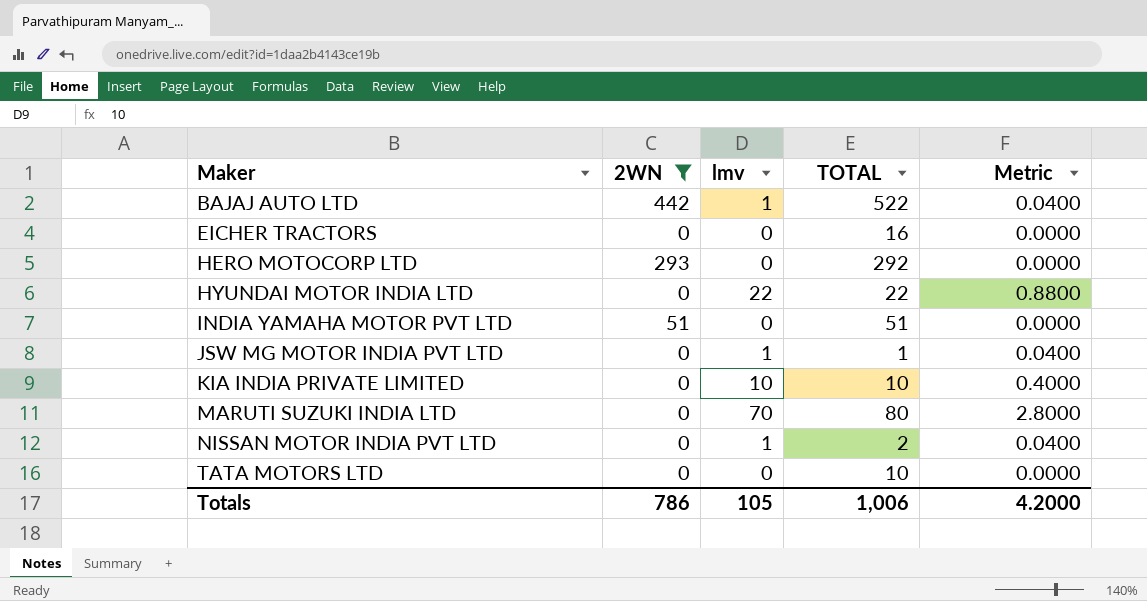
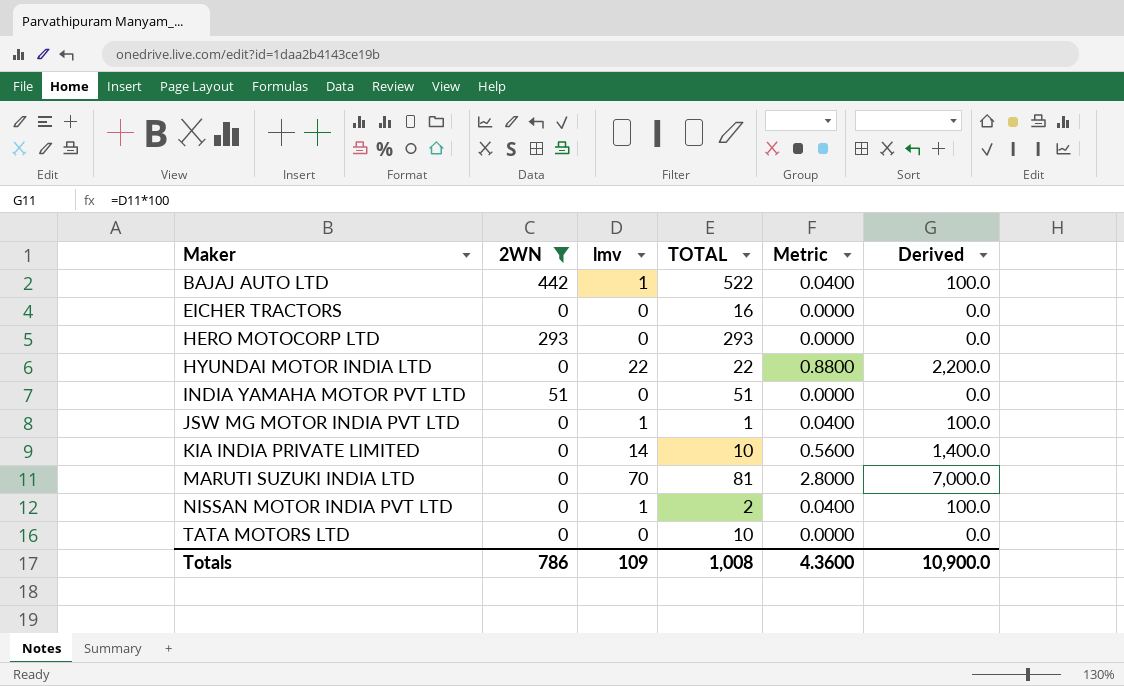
column Derived | formula: none -> [lmv] * 100
HERO MOTOCORP LTD | TOTAL: 292 -> 293
KIA INDIA PRIVATE LIMITED | lmv: 10 -> 14
KIA INDIA PRIVATE LIMITED | Metric: 0.4000 -> 0.5600
MARUTI SUZUKI INDIA LTD | TOTAL: 80 -> 81
Totals | lmv: 105 -> 109
Totals | TOTAL: 1,006 -> 1,008
Totals | Metric: 4.2000 -> 4.3600

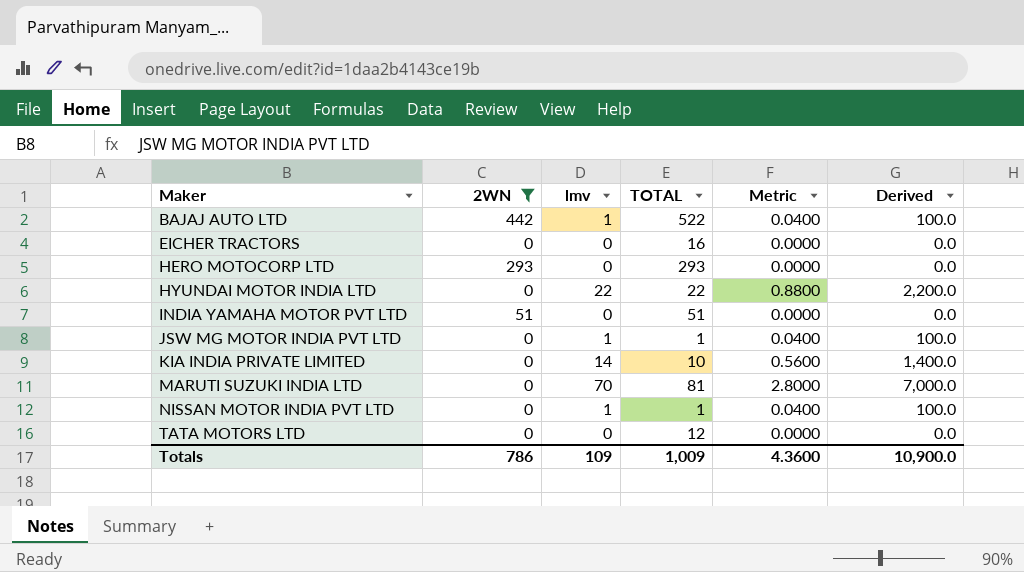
NISSAN MOTOR INDIA PVT LTD | TOTAL: 2 -> 1
TATA MOTORS LTD | TOTAL: 10 -> 12
Totals | TOTAL: 1,008 -> 1,009

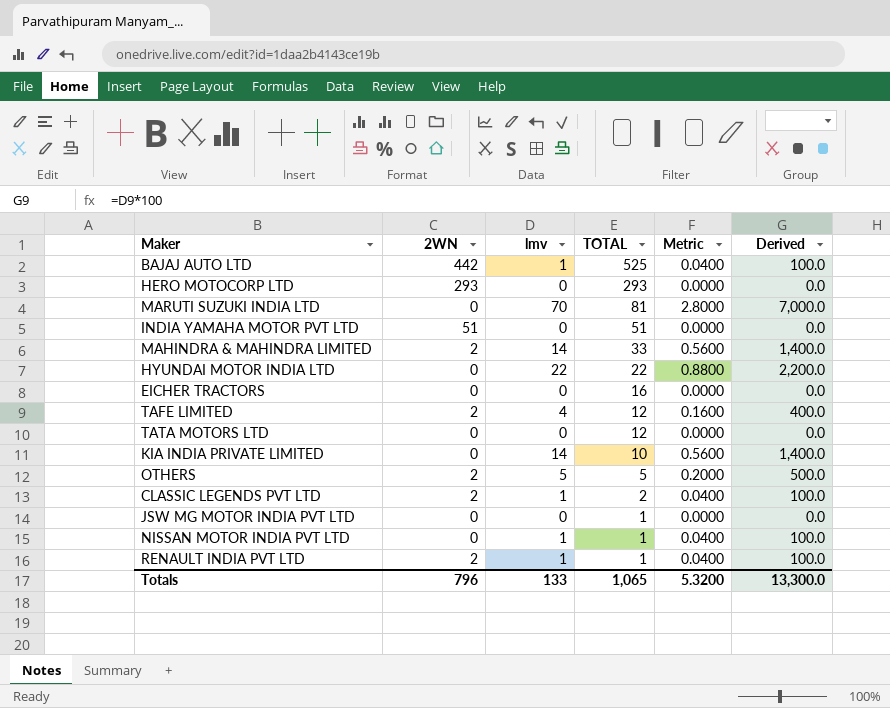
filter: 2WN != 2 -> none
row order: Maker ascending -> TOTAL descending
BAJAJ AUTO LTD | TOTAL: 522 -> 525
JSW MG MOTOR INDIA PVT LTD | lmv: 1 -> 0
JSW MG MOTOR INDIA PVT LTD | Metric: 0.0400 -> 0.0000
JSW MG MOTOR INDIA PVT LTD | Derived: 100.0 -> 0.0
Totals | 2WN: 786 -> 796
Totals | lmv: 109 -> 133
Totals | TOTAL: 1,009 -> 1,065
Totals | Metric: 4.3600 -> 5.3200
Totals | Derived: 10,900.0 -> 13,300.0

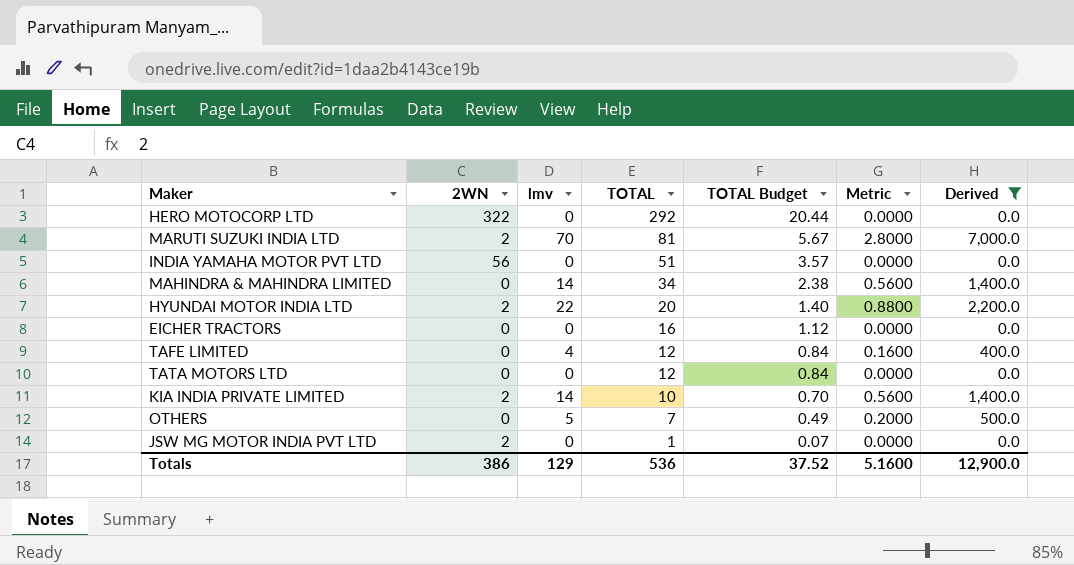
filter: none -> Derived != 100.0
column TOTAL Budget | formula: none -> [TOTAL] * 0.07
HERO MOTOCORP LTD | 2WN: 293 -> 322
HERO MOTOCORP LTD | TOTAL: 293 -> 292
MARUTI SUZUKI INDIA LTD | 2WN: 0 -> 2
INDIA YAMAHA MOTOR PVT LTD | 2WN: 51 -> 56
MAHINDRA & MAHINDRA LIMITED | 2WN: 2 -> 0
MAHINDRA & MAHINDRA LIMITED | TOTAL: 33 -> 34
HYUNDAI MOTOR INDIA LTD | 2WN: 0 -> 2
HYUNDAI MOTOR INDIA LTD | TOTAL: 22 -> 20
TAFE LIMITED | 2WN: 2 -> 0
KIA INDIA PRIVATE LIMITED | 2WN: 0 -> 2
OTHERS | 2WN: 2 -> 0
OTHERS | TOTAL: 5 -> 7
JSW MG MOTOR INDIA PVT LTD | 2WN: 0 -> 2
Totals | 2WN: 796 -> 386
Totals | lmv: 133 -> 129
Totals | TOTAL: 1,065 -> 536
Totals | Metric: 5.3200 -> 5.1600
Totals | Derived: 13,300.0 -> 12,900.0

